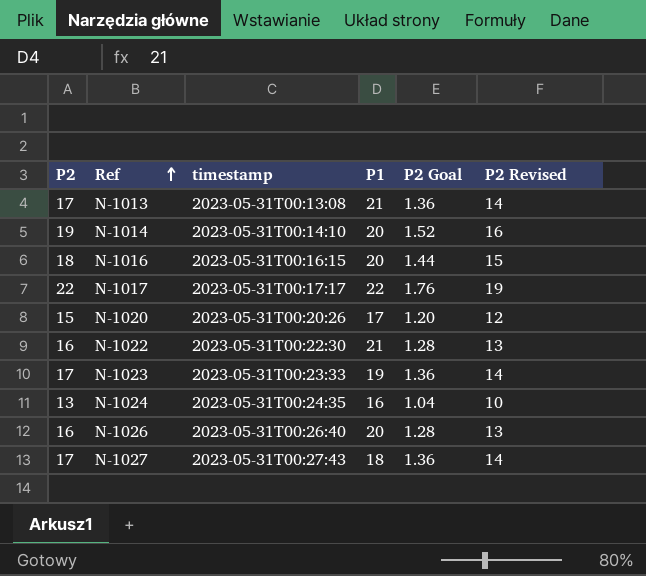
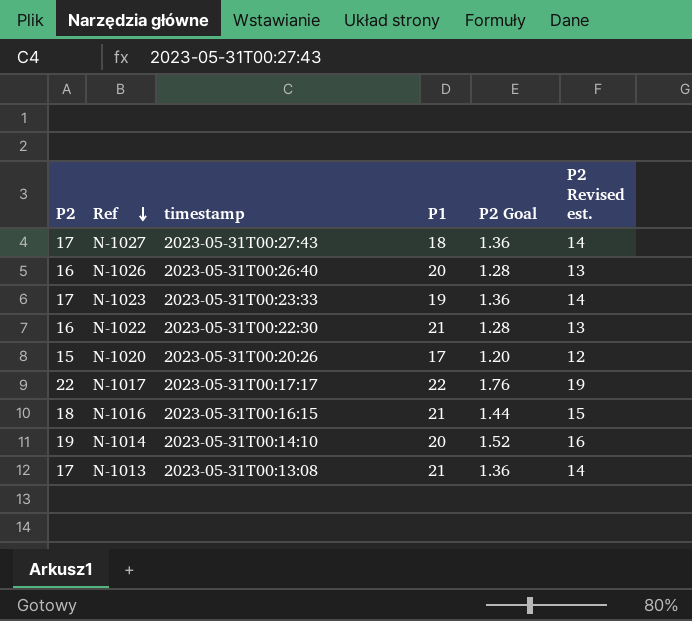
row order: Ref ascending -> Ref descending
column name: P2 Revised -> P2 Revised est.
row N-1024: 13 | 2023-05-31T00:24:35 | 16 | 1.04 | 10 -> none
N-1016 | P1: 20 -> 21

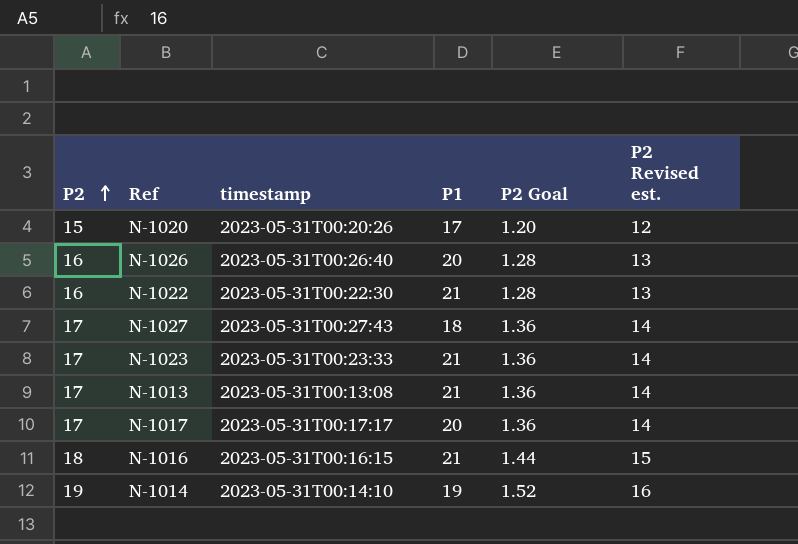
row order: Ref descending -> P2 ascending
N-1023 | P1: 19 -> 21
N-1017 | P2: 22 -> 17
N-1017 | P1: 22 -> 20
N-1017 | P2 Goal: 1.76 -> 1.36
N-1017 | P2 Revised est.: 19 -> 14
N-1014 | P1: 20 -> 19

